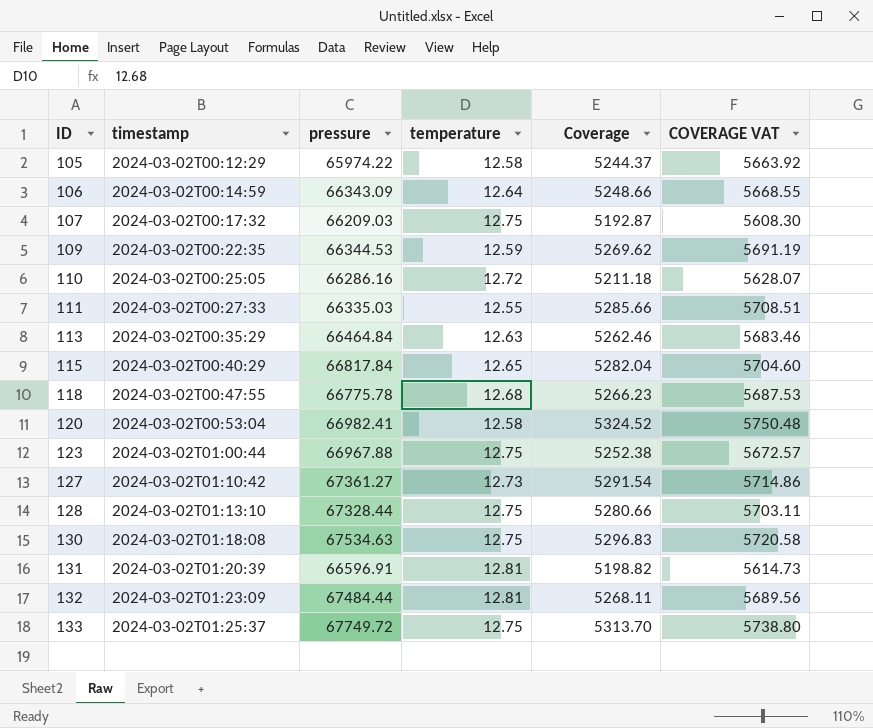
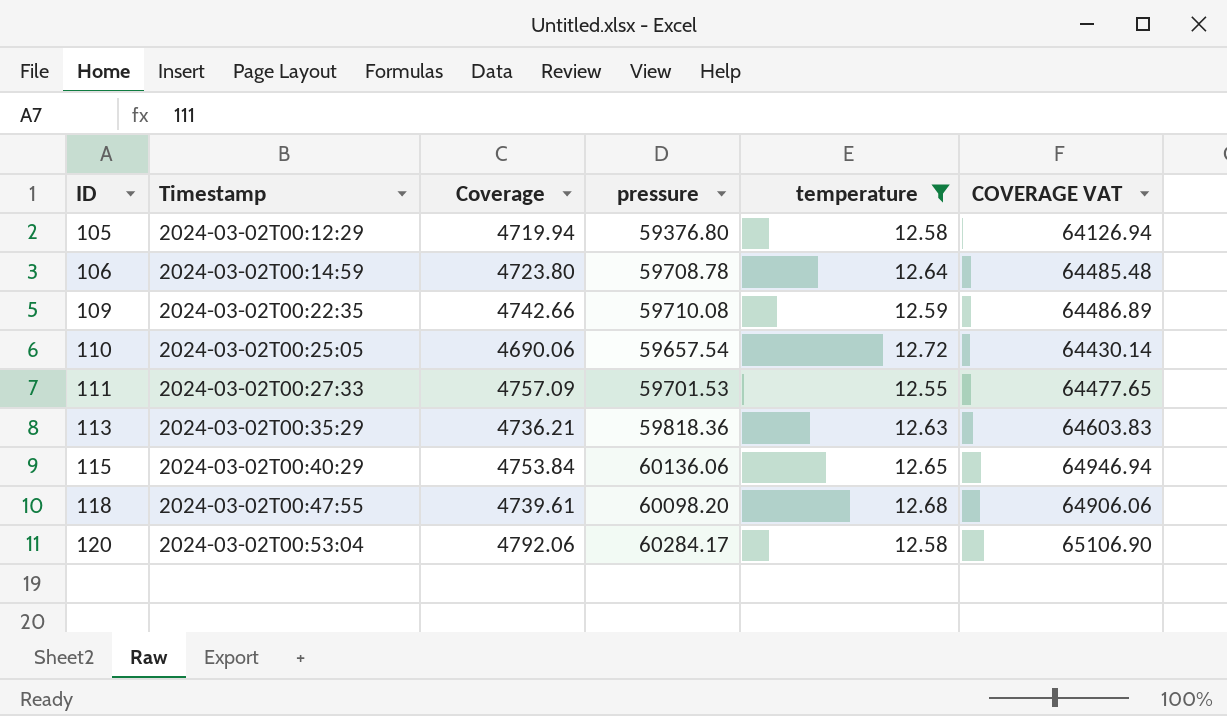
filter: none -> temperature <= 12.72
column name: timestamp -> Timestamp
column Coverage | position: 5 -> 3
column COVERAGE VAT | formula: [Coverage] * 1.08 -> [pressure] * 1.08
105 | Coverage: 5244.37 -> 4719.94
105 | pressure: 65974.22 -> 59376.80
106 | Coverage: 5248.66 -> 4723.80
106 | pressure: 66343.09 -> 59708.78
109 | Coverage: 5269.62 -> 4742.66
109 | pressure: 66344.53 -> 59710.08
110 | Coverage: 5211.18 -> 4690.06
110 | pressure: 66286.16 -> 59657.54
111 | Coverage: 5285.66 -> 4757.09
111 | pressure: 66335.03 -> 59701.53
113 | Coverage: 5262.46 -> 4736.21
113 | pressure: 66464.84 -> 59818.36
115 | Coverage: 5282.04 -> 4753.84
115 | pressure: 66817.84 -> 60136.06
118 | Coverage: 5266.23 -> 4739.61
118 | pressure: 66775.78 -> 60098.20
120 | Coverage: 5324.52 -> 4792.06
120 | pressure: 66982.41 -> 60284.17

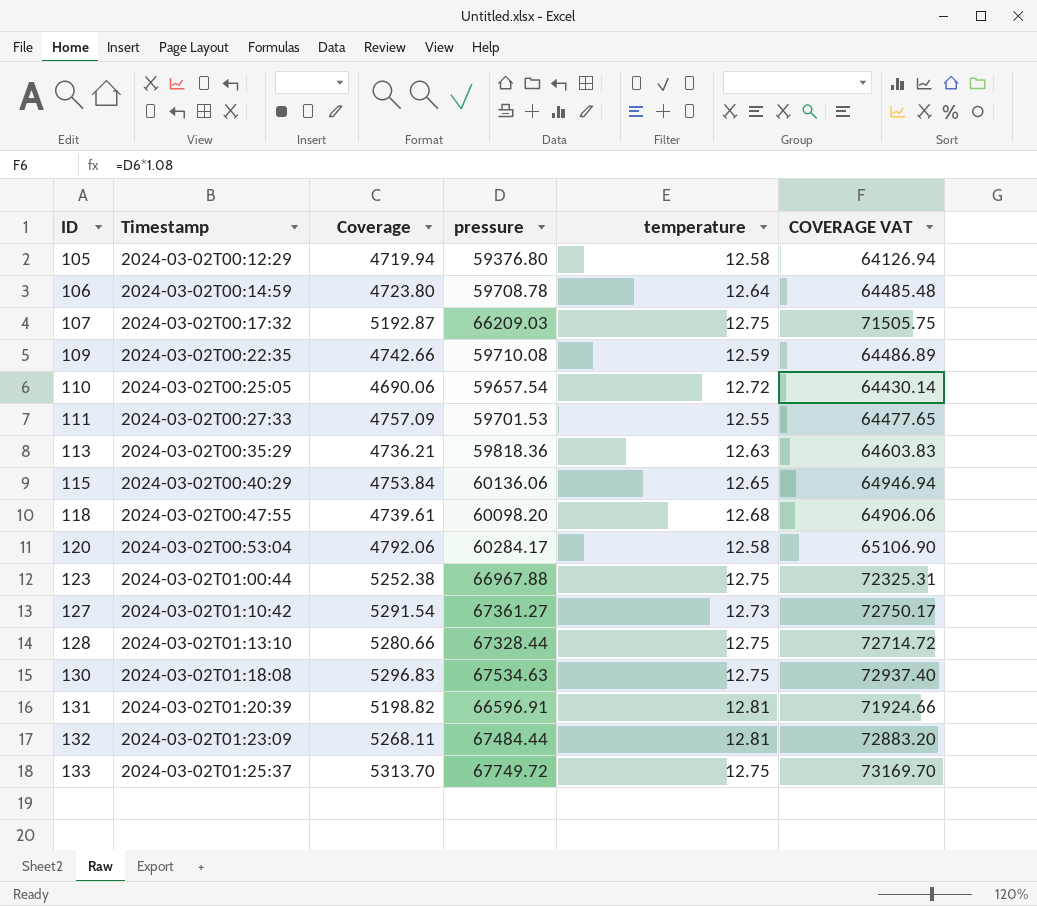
filter: temperature <= 12.72 -> none

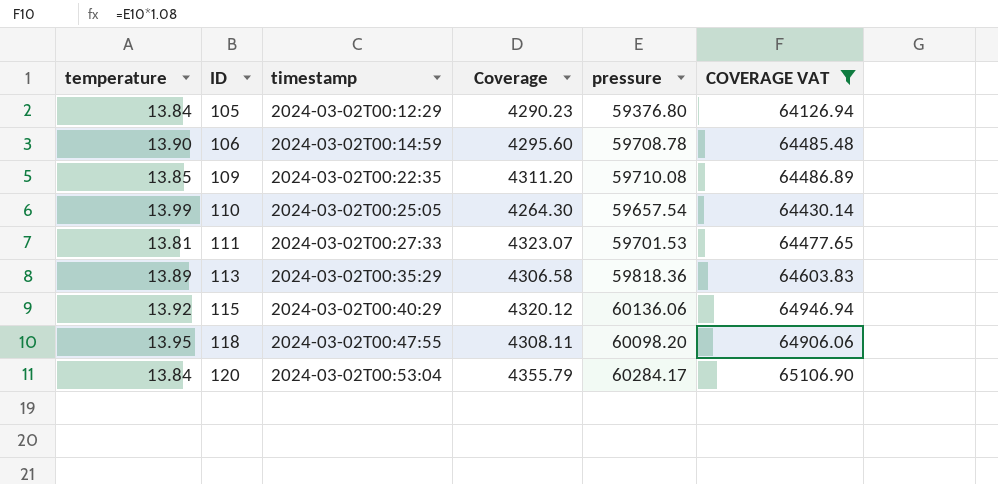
filter: none -> COVERAGE VAT <= 65106.90
column temperature | position: 5 -> 1
column name: Timestamp -> timestamp
105 | temperature: 12.58 -> 13.84
105 | Coverage: 4719.94 -> 4290.23
106 | temperature: 12.64 -> 13.90
106 | Coverage: 4723.80 -> 4295.60
109 | temperature: 12.59 -> 13.85
109 | Coverage: 4742.66 -> 4311.20
110 | temperature: 12.72 -> 13.99
110 | Coverage: 4690.06 -> 4264.30
111 | temperature: 12.55 -> 13.81
111 | Coverage: 4757.09 -> 4323.07
113 | temperature: 12.63 -> 13.89
113 | Coverage: 4736.21 -> 4306.58
115 | temperature: 12.65 -> 13.92
115 | Coverage: 4753.84 -> 4320.12
118 | temperature: 12.68 -> 13.95
118 | Coverage: 4739.61 -> 4308.11
120 | temperature: 12.58 -> 13.84
120 | Coverage: 4792.06 -> 4355.79

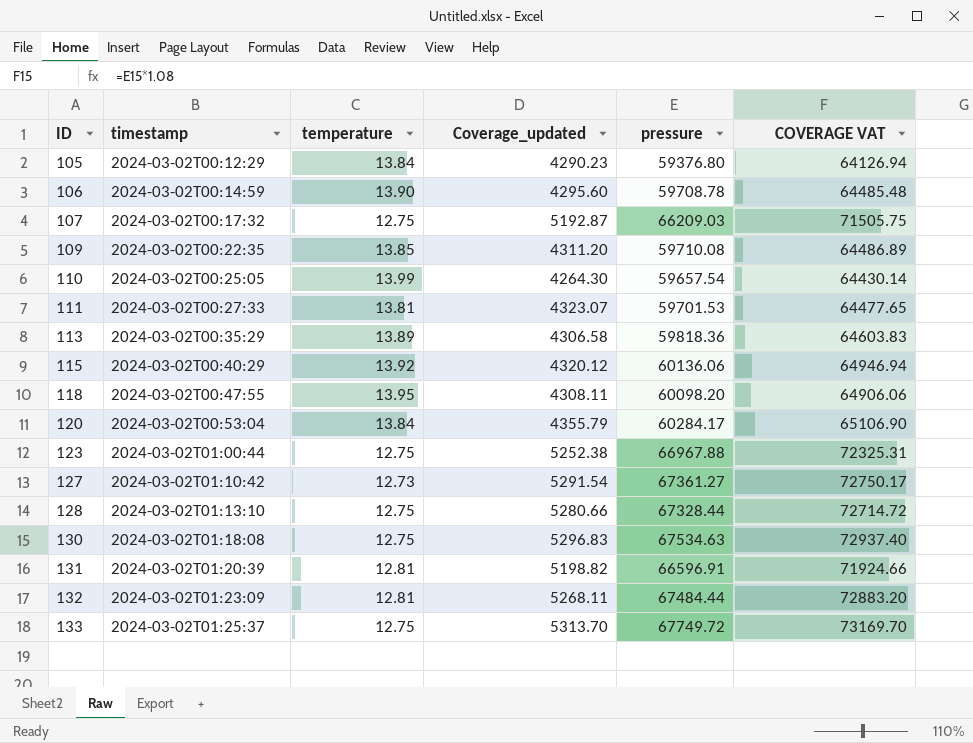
filter: COVERAGE VAT <= 65106.90 -> none
column temperature | position: 1 -> 3
column name: Coverage -> Coverage_updated

